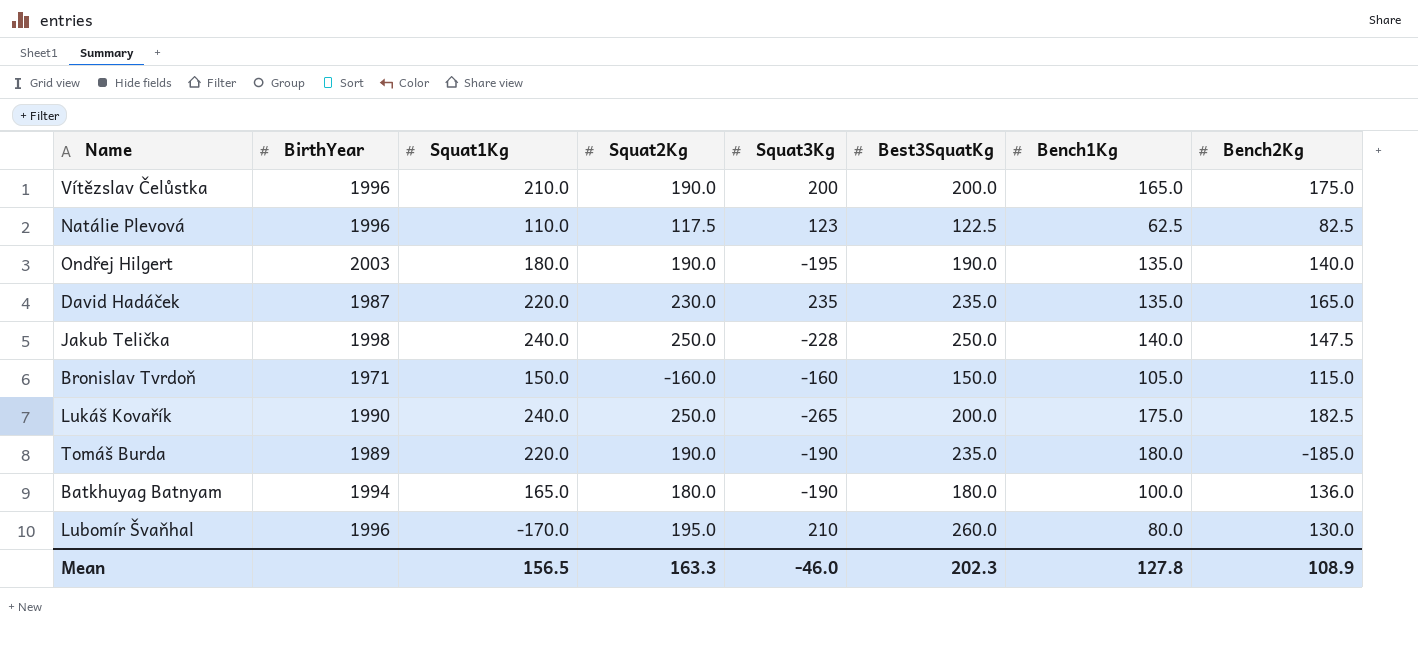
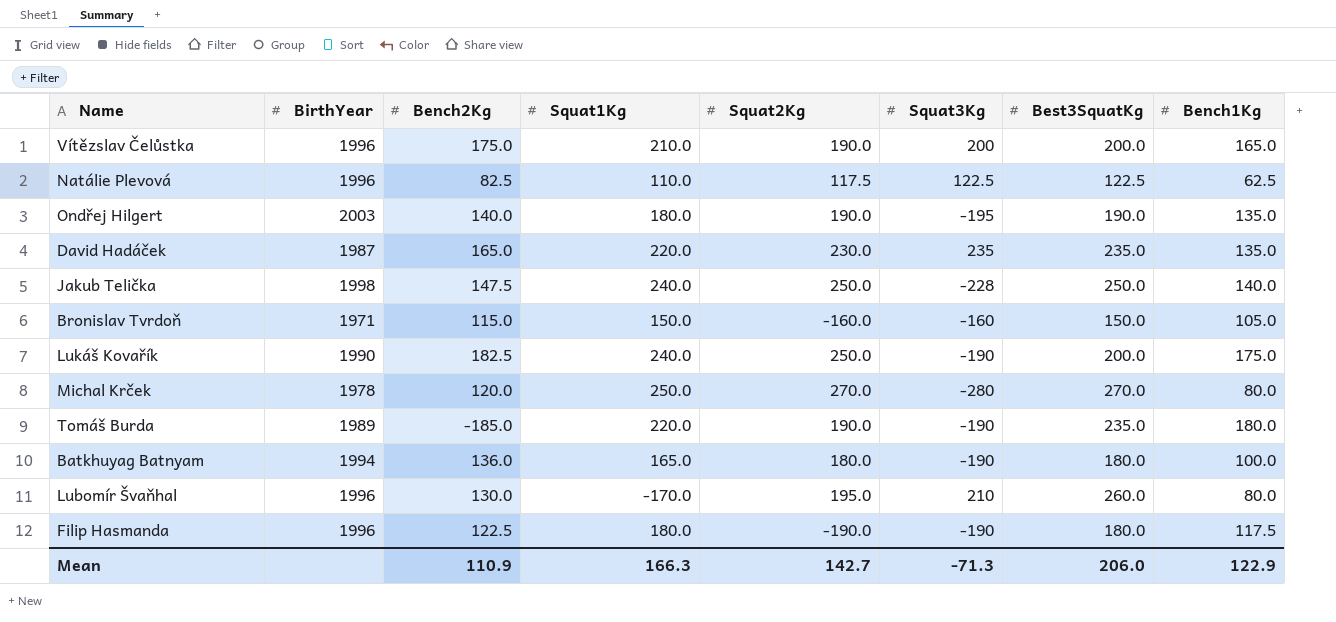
column Bench2Kg | position: 8 -> 3
Natálie Plevová | Squat3Kg: 123 -> 122.5
Lukáš Kovařík | Squat3Kg: -265 -> -190
row Michal Krček: none -> 1978 | 120.0 | 250.0 | 270.0 | -280 | 270.0 | 80.0
row Filip Hasmanda: none -> 1996 | 122.5 | 180.0 | -190.0 | -190 | 180.0 | 117.5
Mean | Bench2Kg: 108.9 -> 110.9
Mean | Squat1Kg: 156.5 -> 166.3
Mean | Squat2Kg: 163.3 -> 142.7
Mean | Squat3Kg: -46.0 -> -71.3
Mean | Best3SquatKg: 202.3 -> 206.0
Mean | Bench1Kg: 127.8 -> 122.9

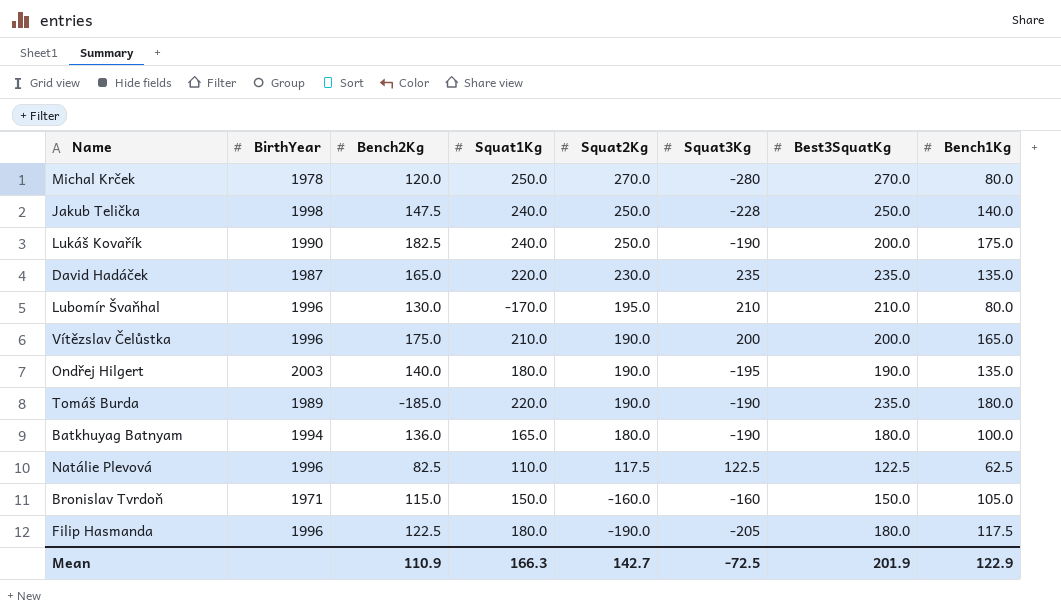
row order: none -> Squat2Kg descending
Lubomír Švaňhal | Best3SquatKg: 260.0 -> 210.0
Filip Hasmanda | Squat3Kg: -190 -> -205
Mean | Squat3Kg: -71.3 -> -72.5
Mean | Best3SquatKg: 206.0 -> 201.9

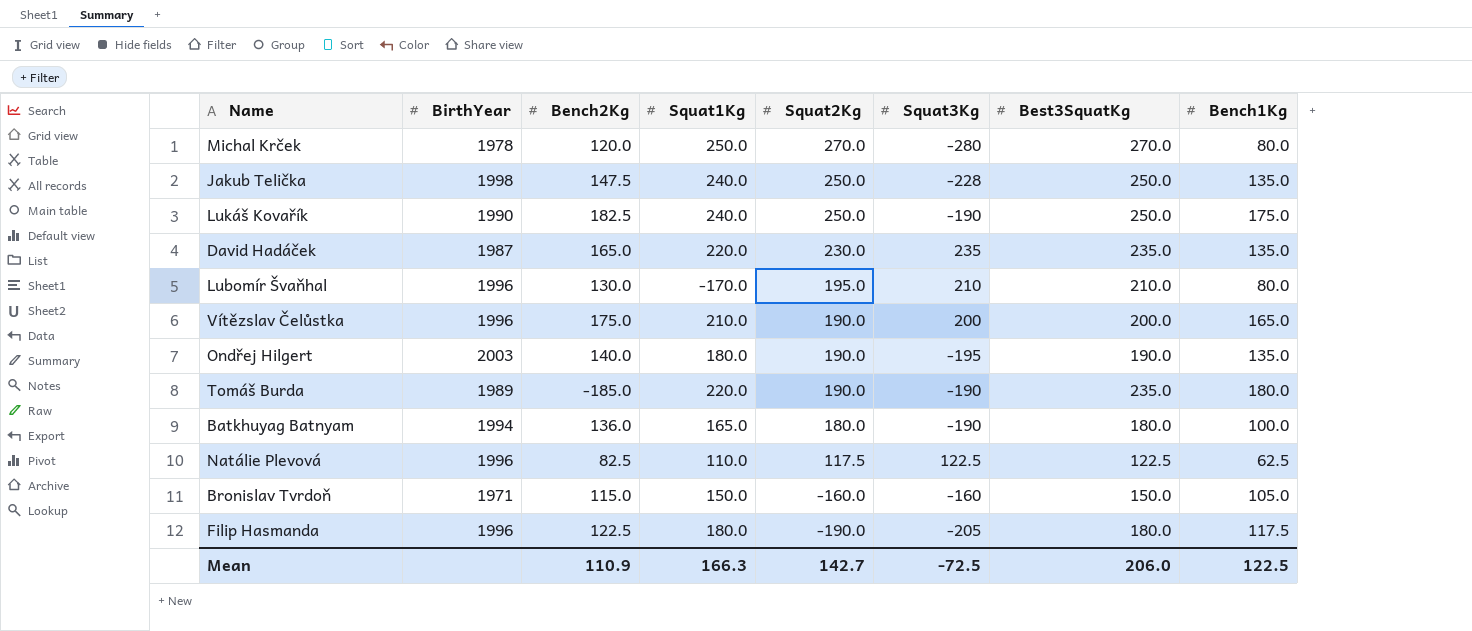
Jakub Telička | Bench1Kg: 140.0 -> 135.0
Lukáš Kovařík | Best3SquatKg: 200.0 -> 250.0
Mean | Best3SquatKg: 201.9 -> 206.0
Mean | Bench1Kg: 122.9 -> 122.5

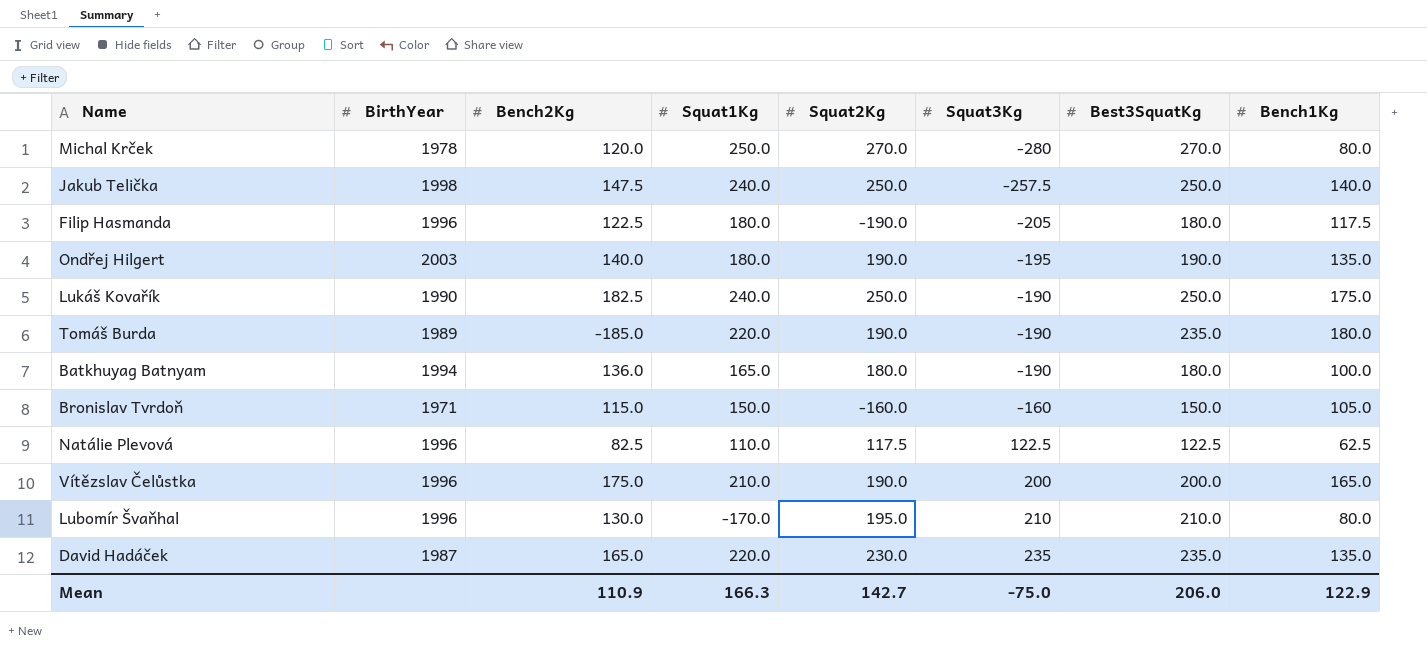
row order: Squat2Kg descending -> Squat3Kg ascending
Jakub Telička | Squat3Kg: -228 -> -257.5
Jakub Telička | Bench1Kg: 135.0 -> 140.0
Mean | Squat3Kg: -72.5 -> -75.0
Mean | Bench1Kg: 122.5 -> 122.9

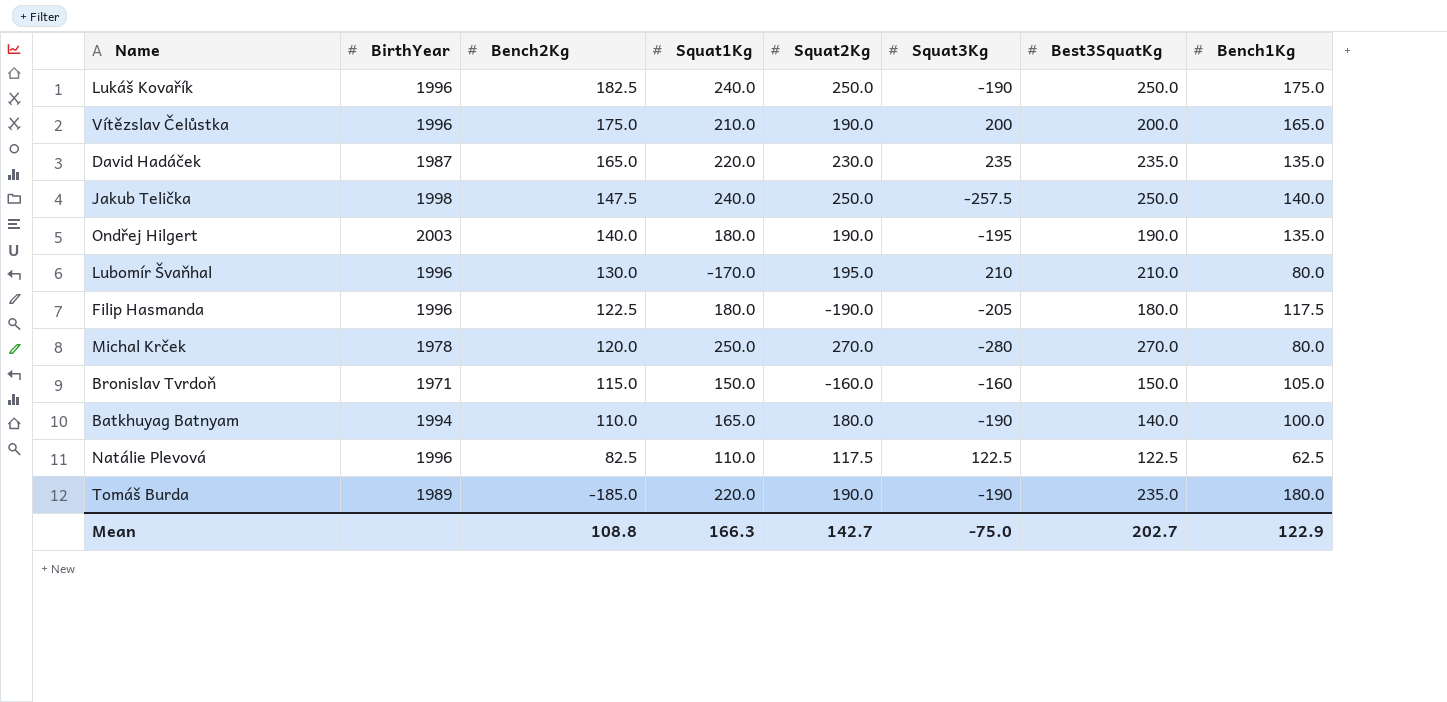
row order: Squat3Kg ascending -> Bench2Kg descending
Lukáš Kovařík | BirthYear: 1990 -> 1996
Batkhuyag Batnyam | Bench2Kg: 136.0 -> 110.0
Batkhuyag Batnyam | Best3SquatKg: 180.0 -> 140.0
Mean | Bench2Kg: 110.9 -> 108.8
Mean | Best3SquatKg: 206.0 -> 202.7

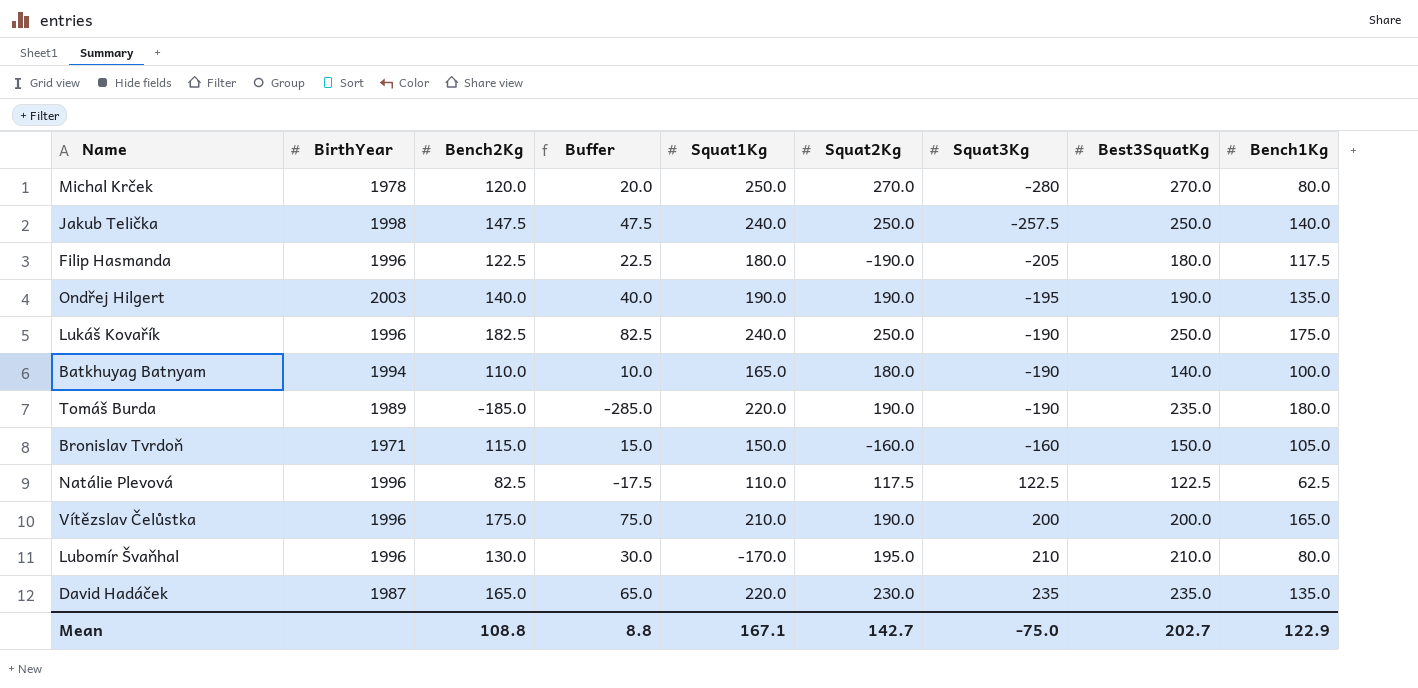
row order: Bench2Kg descending -> Squat3Kg ascending
column Buffer | formula: none -> [Bench2Kg] - 100
Ondřej Hilgert | Squat1Kg: 180.0 -> 190.0
Mean | Squat1Kg: 166.3 -> 167.1

